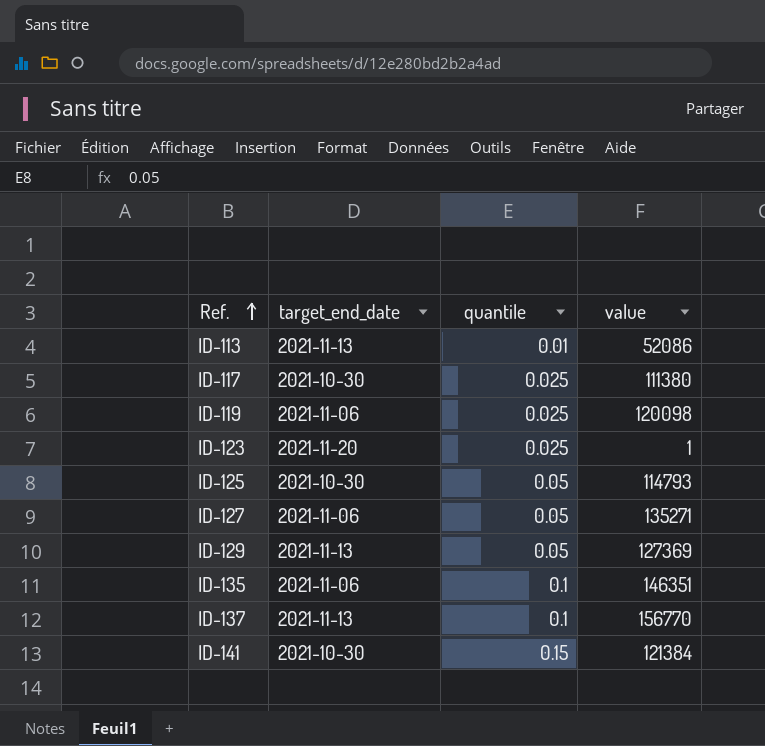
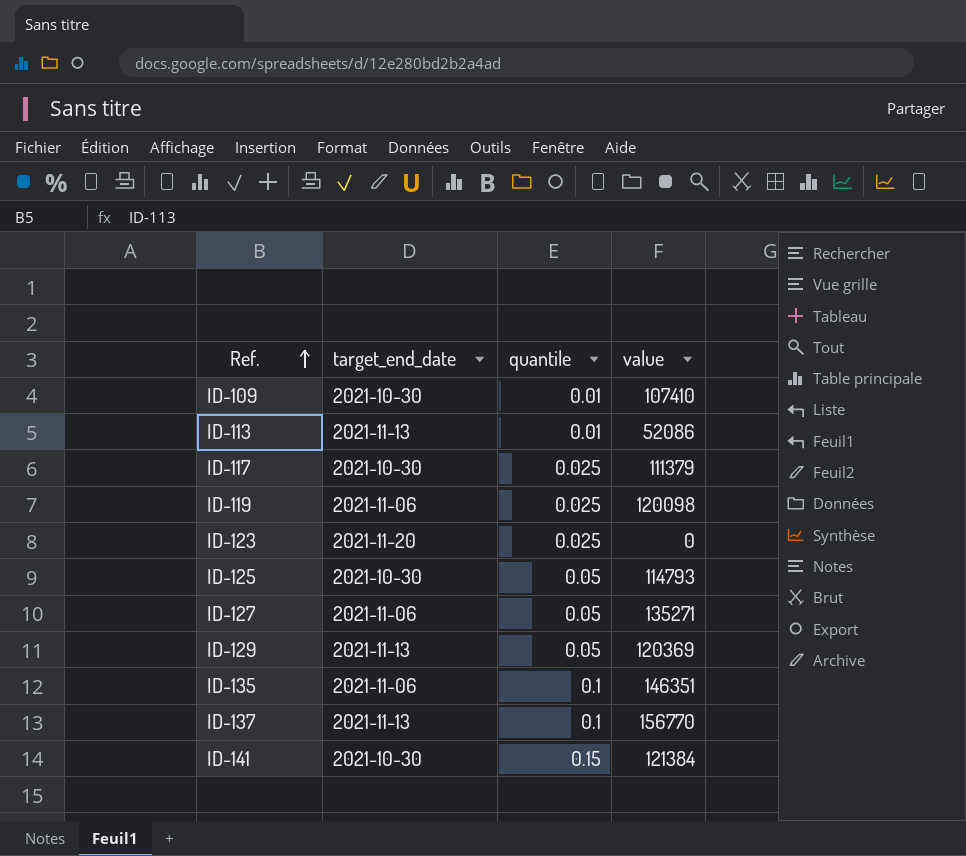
row ID-109: none -> 2021-10-30 | 0.01 | 107410
ID-117 | value: 111380 -> 111379
ID-123 | value: 1 -> 0
ID-129 | value: 127369 -> 120369

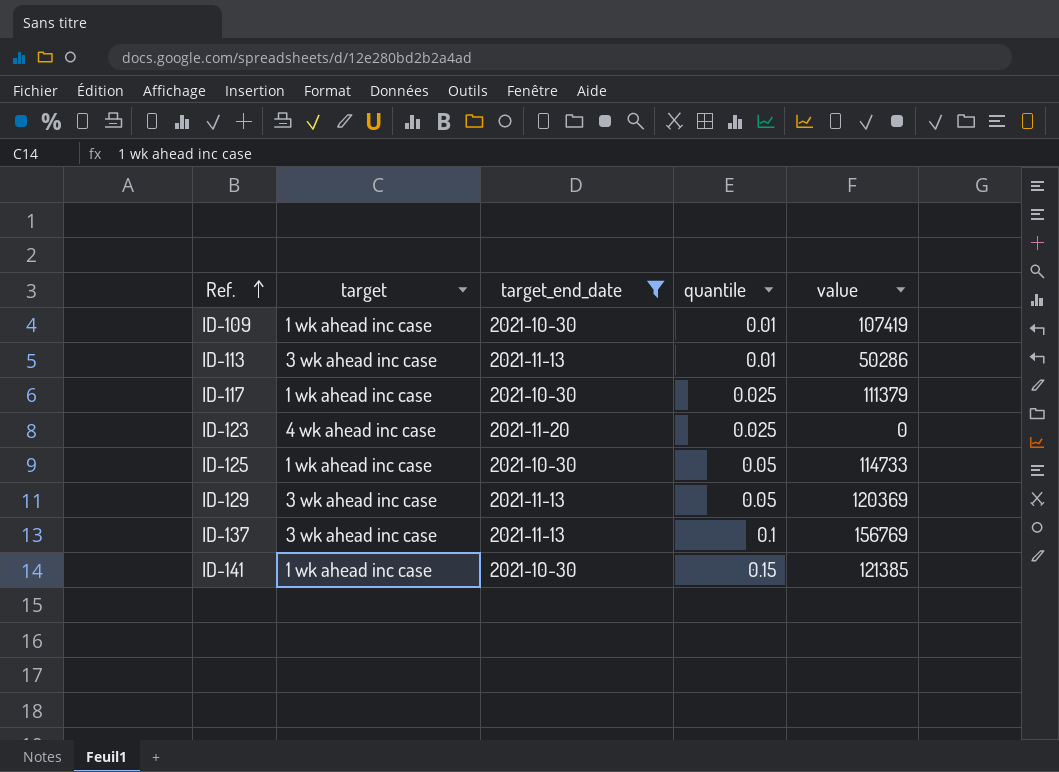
filter: none -> target_end_date != 2021-11-06
column target | position: none -> 2
ID-109 | value: 107410 -> 107419
ID-113 | value: 52086 -> 50286
ID-125 | value: 114793 -> 114733
ID-137 | value: 156770 -> 156769
ID-141 | value: 121384 -> 121385

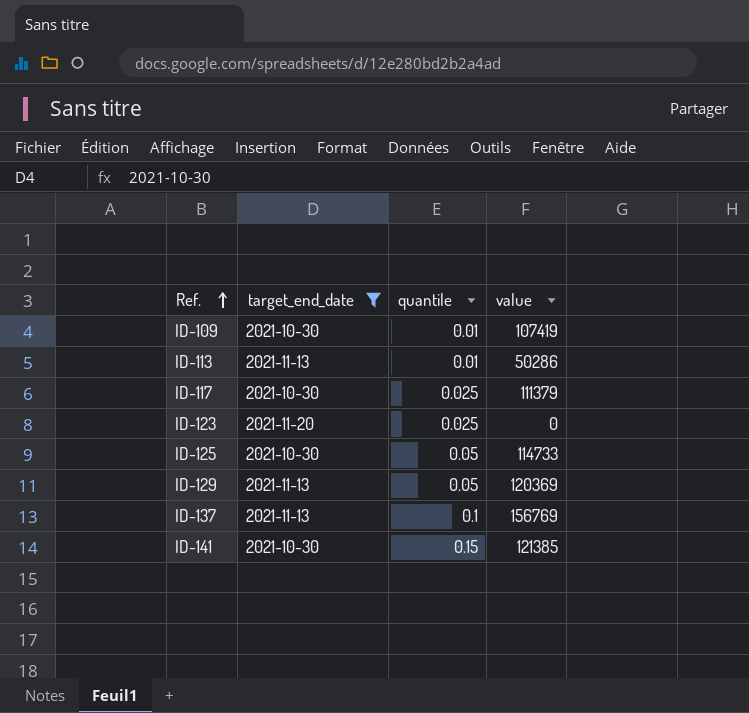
column target | position: 2 -> none

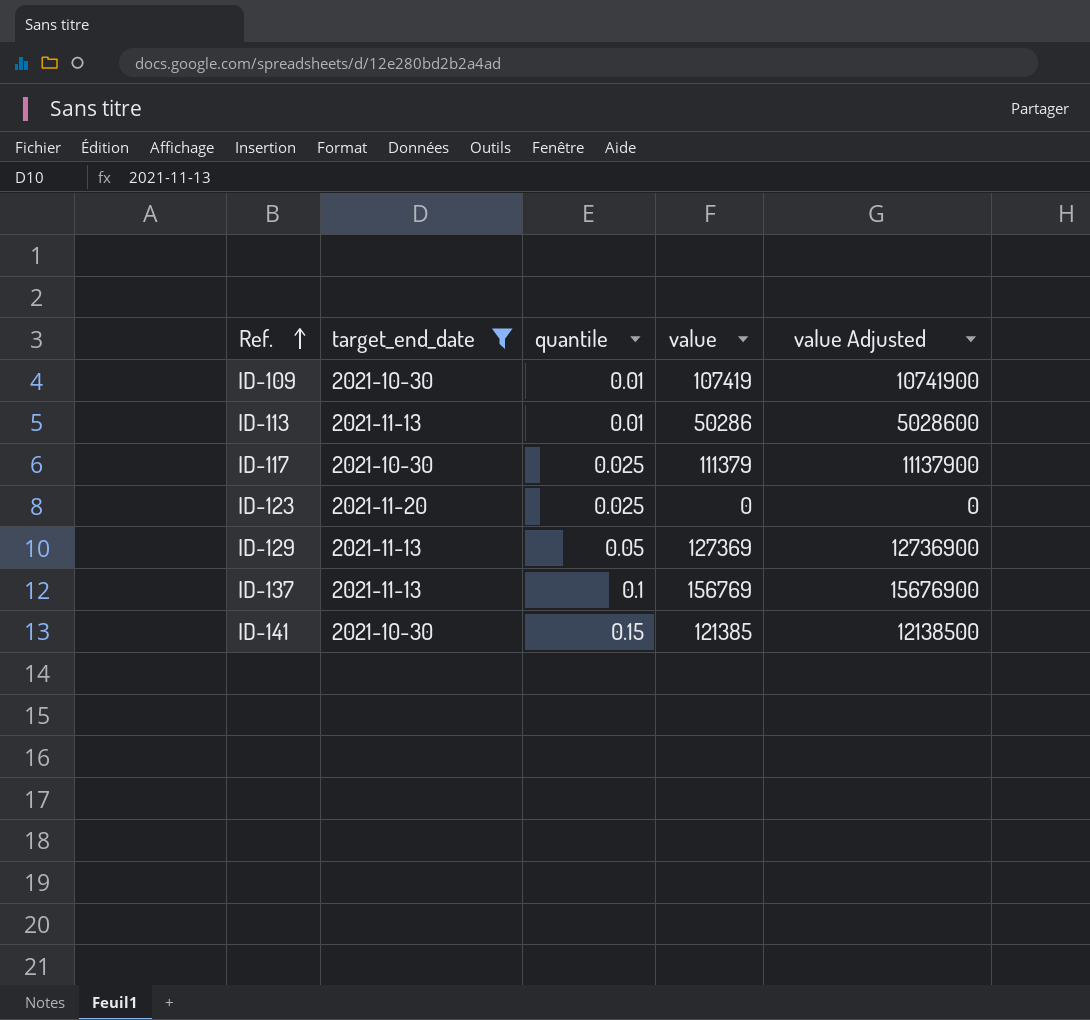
column value Adjusted | formula: none -> [value] * 100
row ID-125: 2021-10-30 | 0.05 | 114733 -> none
ID-129 | value: 120369 -> 127369

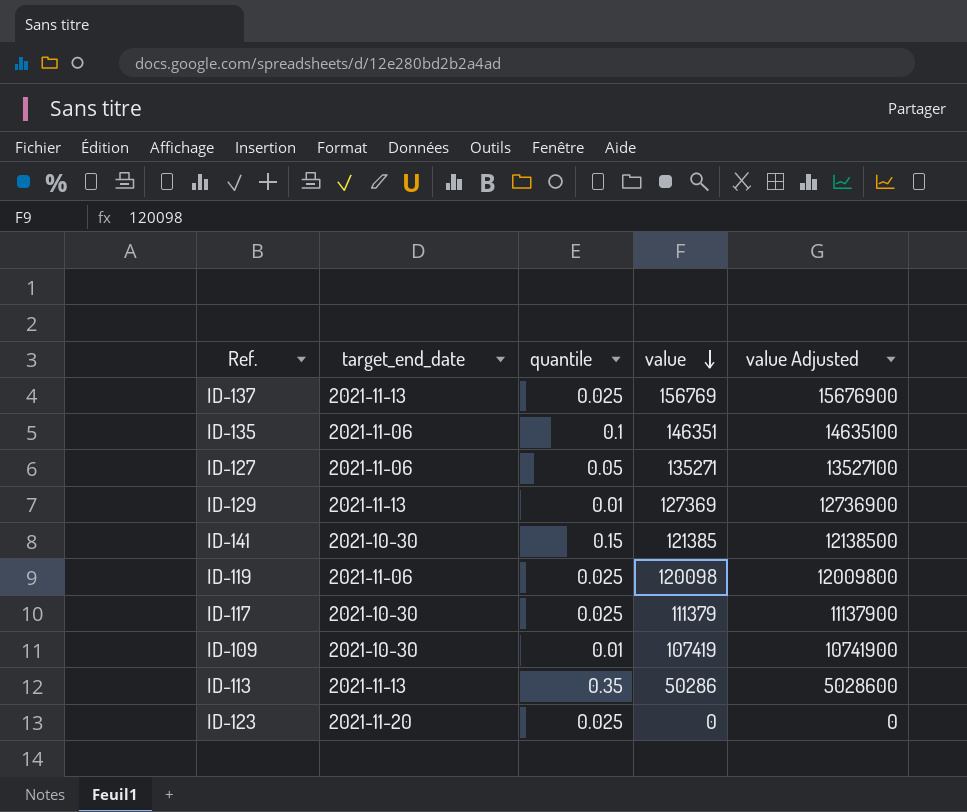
filter: target_end_date != 2021-11-06 -> none
row order: Ref. ascending -> value descending
ID-137 | quantile: 0.1 -> 0.025
ID-129 | quantile: 0.05 -> 0.01
ID-113 | quantile: 0.01 -> 0.35

